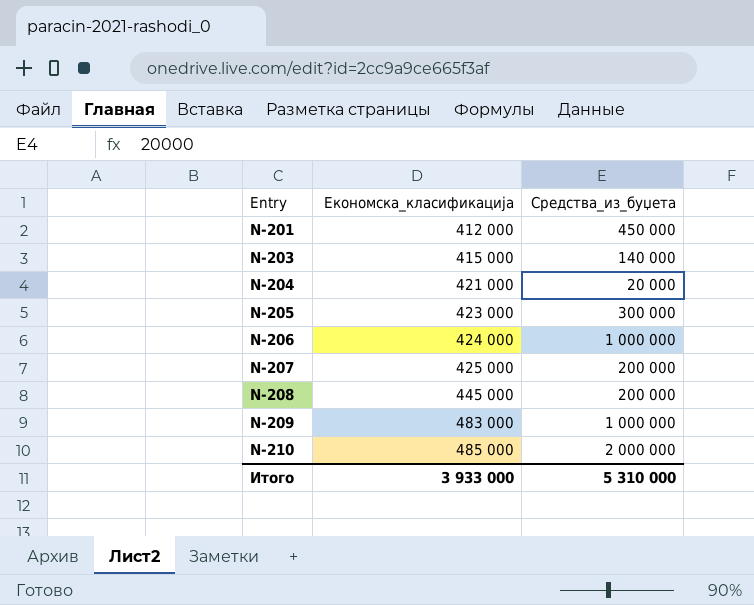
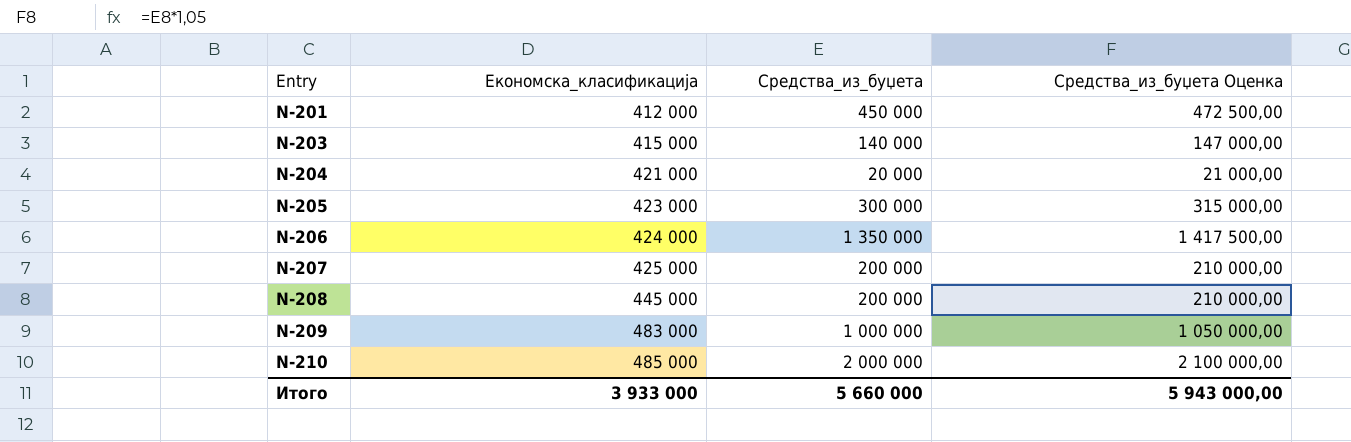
column Средства_из_буџета Оценка | formula: none -> [Средства_из_буџета] * 1,05
N-206 | Средства_из_буџета: 1 000 000 -> 1 350 000
Итого | Средства_из_буџета: 5 310 000 -> 5 660 000

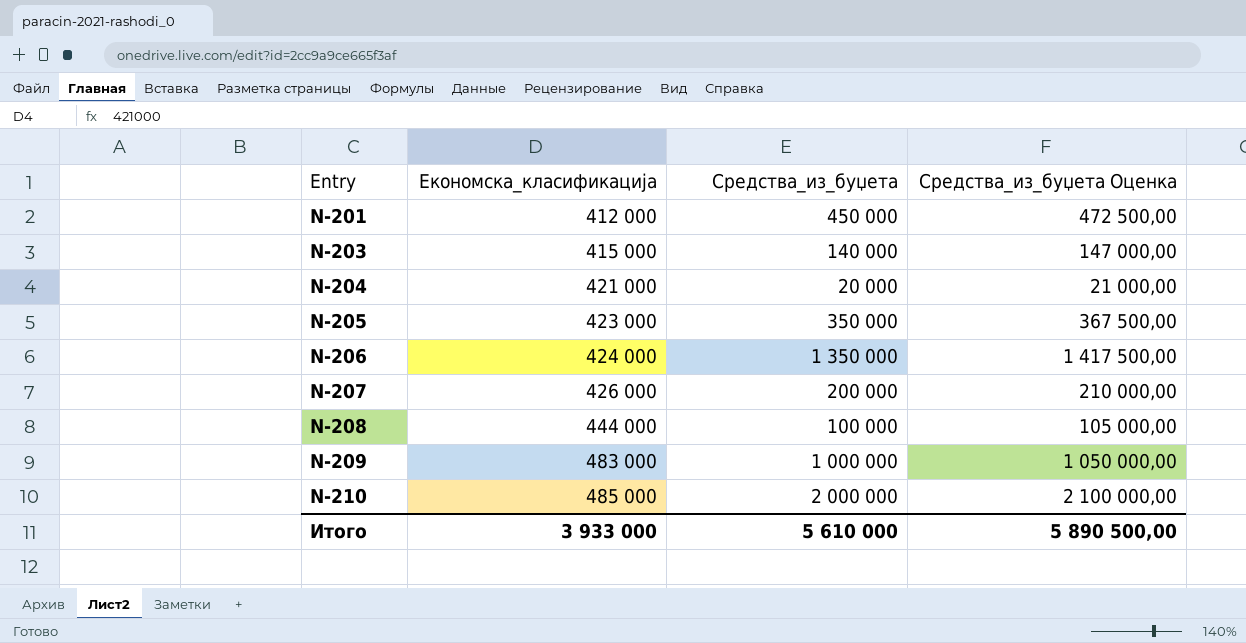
N-205 | Средства_из_буџета: 300 000 -> 350 000
N-205 | Средства_из_буџета Оценка: 315 000,00 -> 367 500,00
N-207 | Економска_класификација: 425 000 -> 426 000
N-208 | Економска_класификација: 445 000 -> 444 000
N-208 | Средства_из_буџета: 200 000 -> 100 000
N-208 | Средства_из_буџета Оценка: 210 000,00 -> 105 000,00
Итого | Средства_из_буџета: 5 660 000 -> 5 610 000
Итого | Средства_из_буџета Оценка: 5 943 000,00 -> 5 890 500,00

